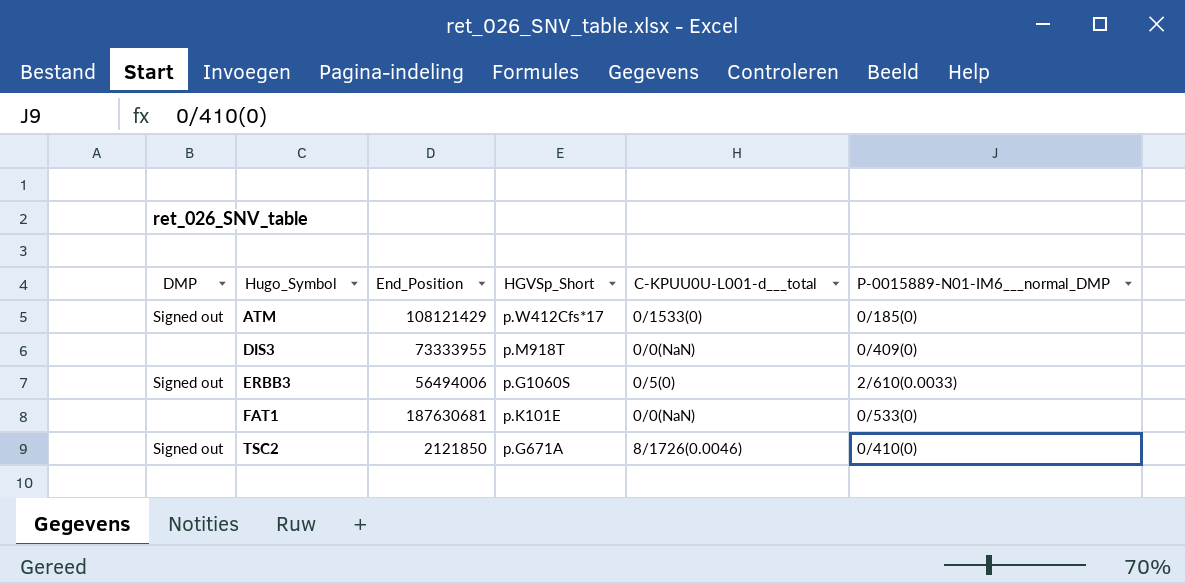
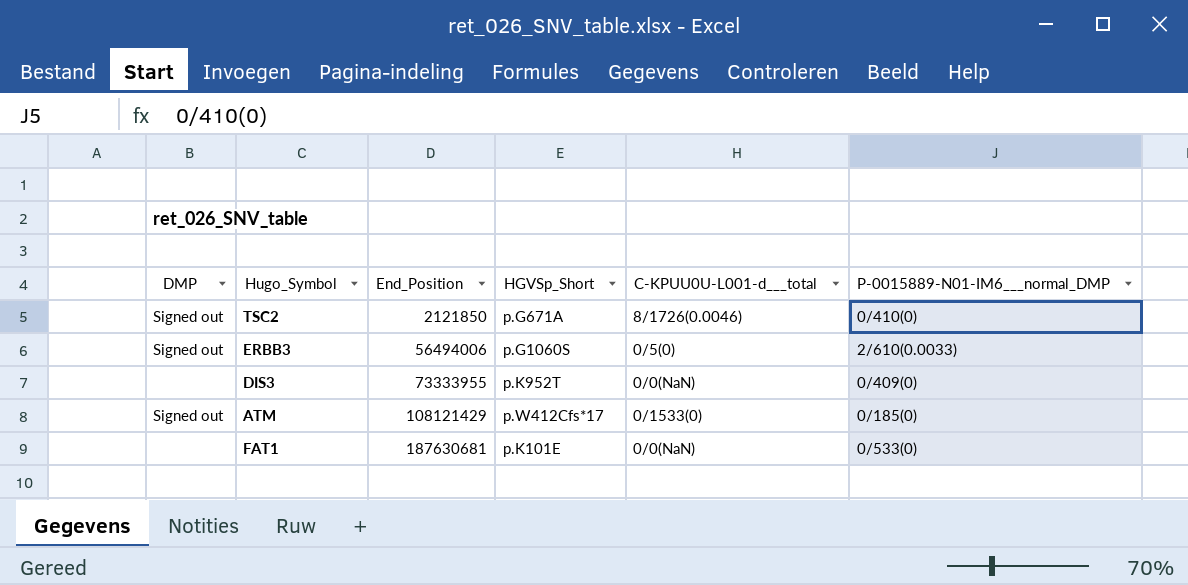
row order: Hugo_Symbol ascending -> End_Position ascending
DIS3 | HGVSp_Short: p.M918T -> p.K952T

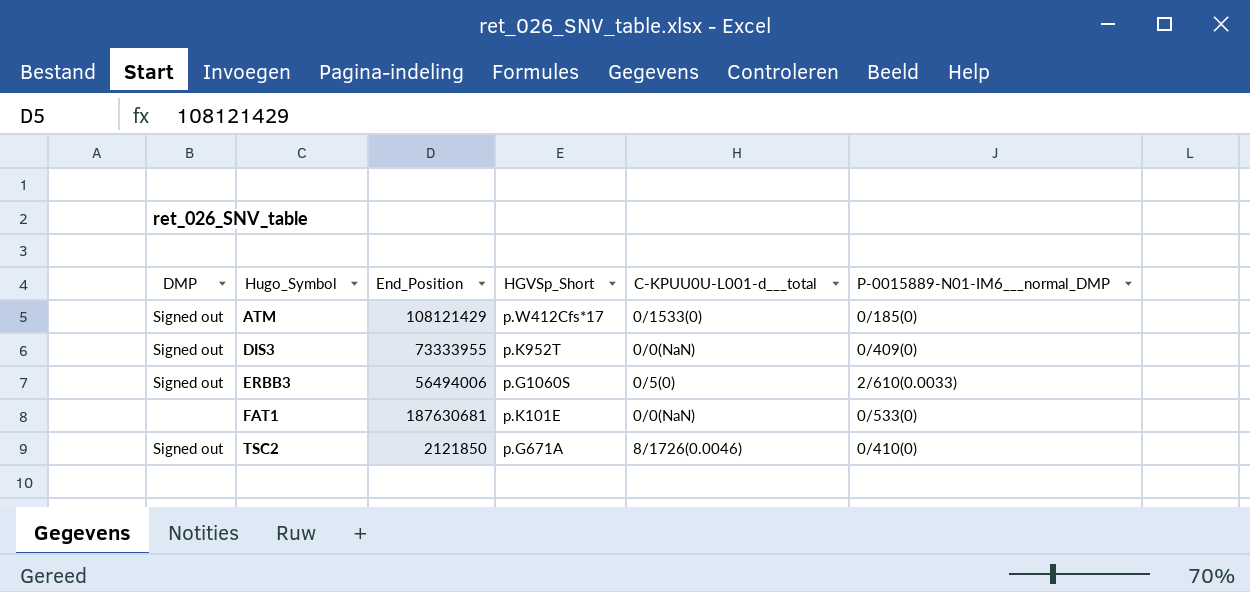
row order: End_Position ascending -> Hugo_Symbol ascending
DIS3 | DMP: none -> Signed out

